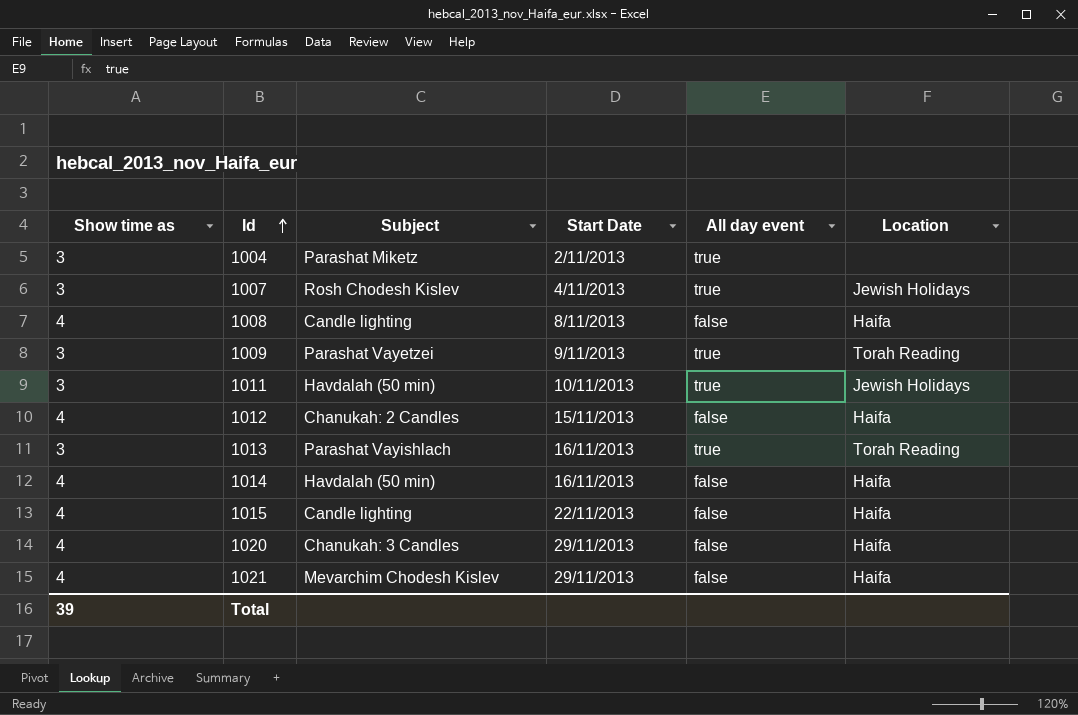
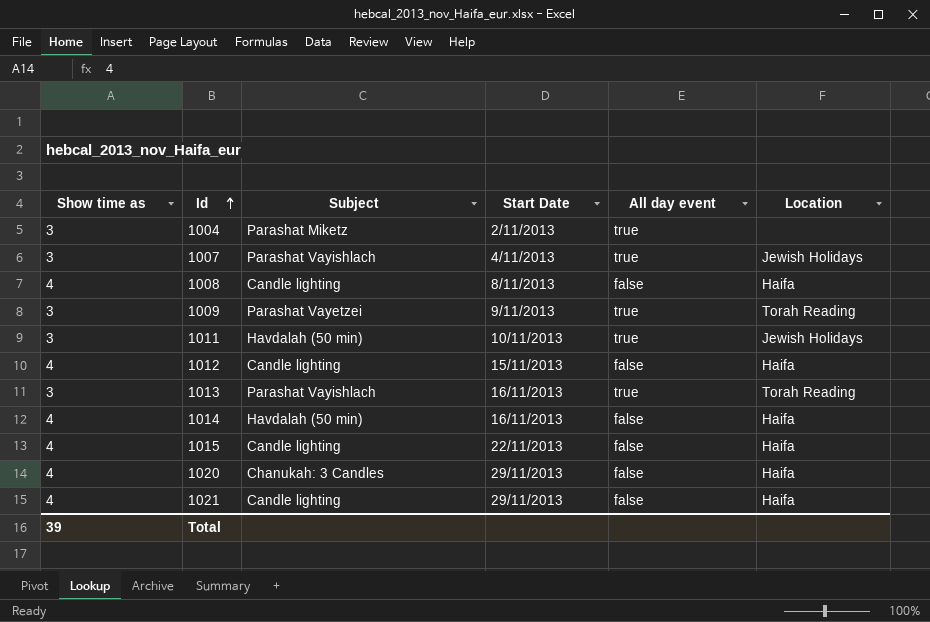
1007 | Subject: Rosh Chodesh Kislev -> Parashat Vayishlach
1012 | Subject: Chanukah: 2 Candles -> Candle lighting
1021 | Subject: Mevarchim Chodesh Kislev -> Candle lighting

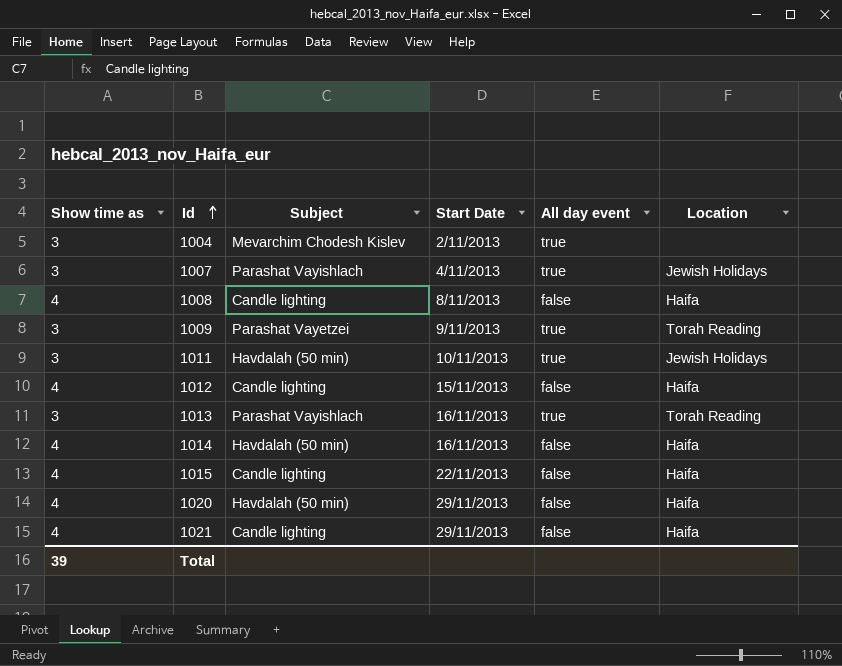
1004 | Subject: Parashat Miketz -> Mevarchim Chodesh Kislev
1020 | Subject: Chanukah: 3 Candles -> Havdalah (50 min)

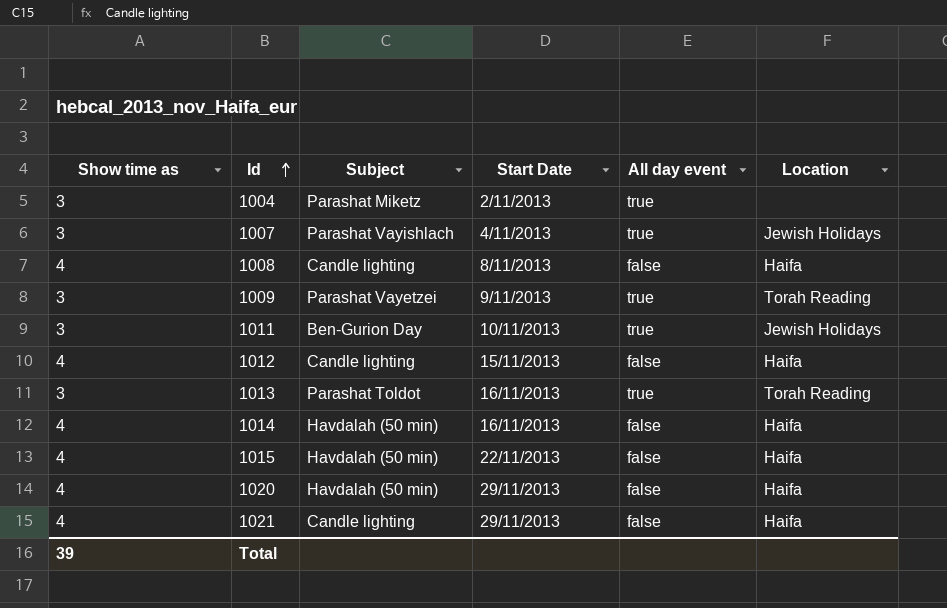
1004 | Subject: Mevarchim Chodesh Kislev -> Parashat Miketz
1011 | Subject: Havdalah (50 min) -> Ben-Gurion Day
1013 | Subject: Parashat Vayishlach -> Parashat Toldot
1015 | Subject: Candle lighting -> Havdalah (50 min)

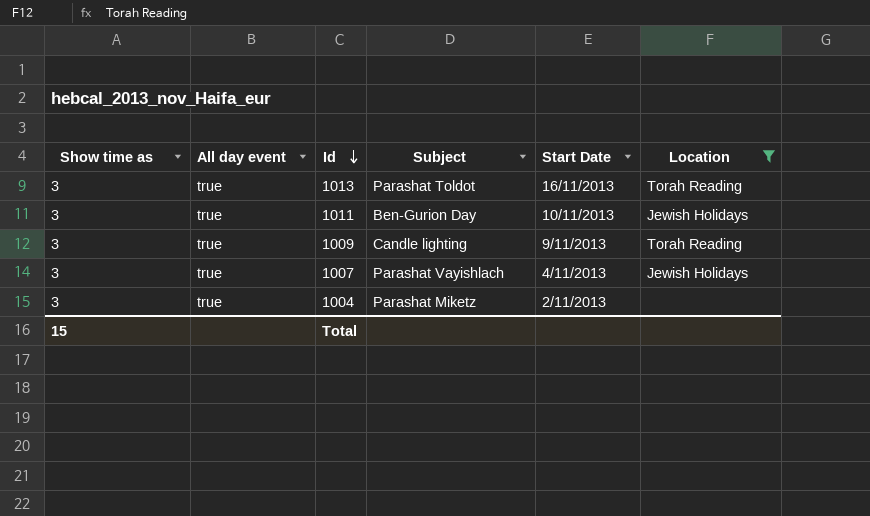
filter: none -> Location != Haifa
row order: Id ascending -> Id descending
column All day event | position: 5 -> 2
1009 | Subject: Parashat Vayetzei -> Candle lighting
Total | Show time as: 39 -> 15

